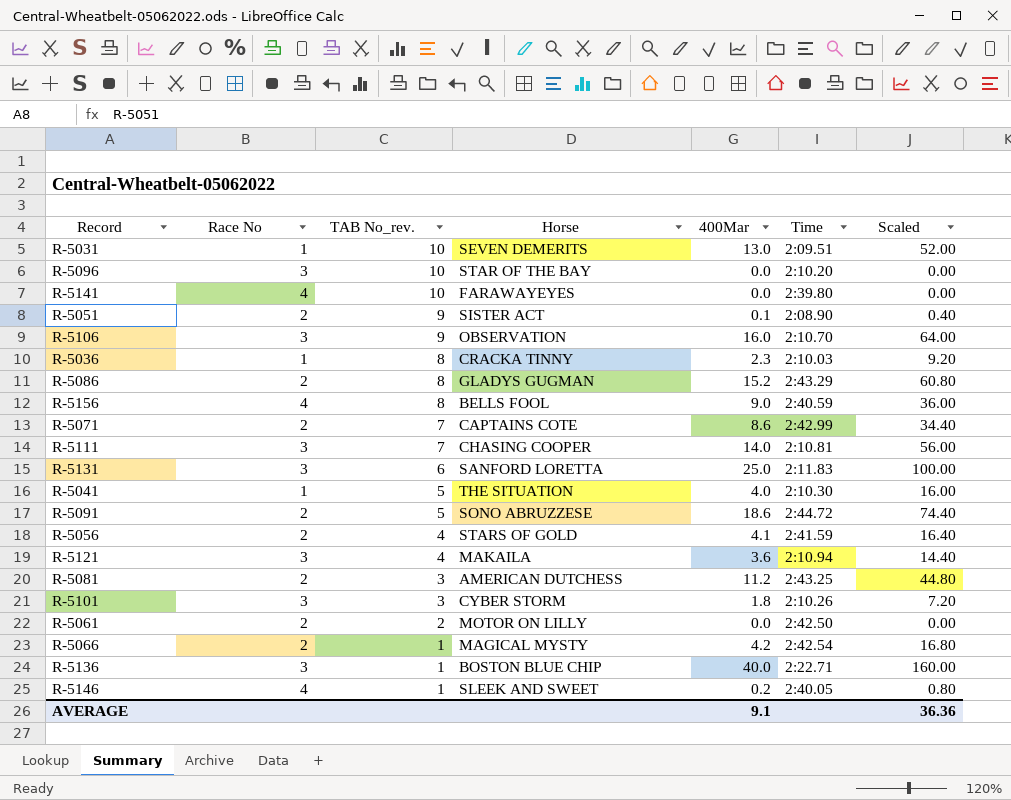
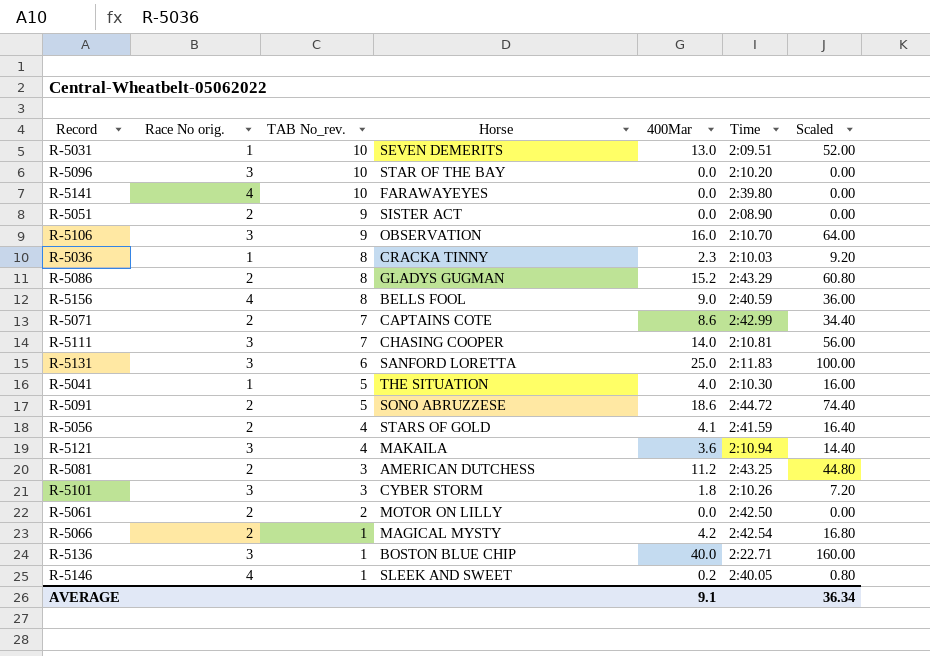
column name: Race No -> Race No orig.
R-5051 | 400Mar: 0.1 -> 0.0
R-5051 | Scaled: 0.40 -> 0.00
AVERAGE | Scaled: 36.36 -> 36.34

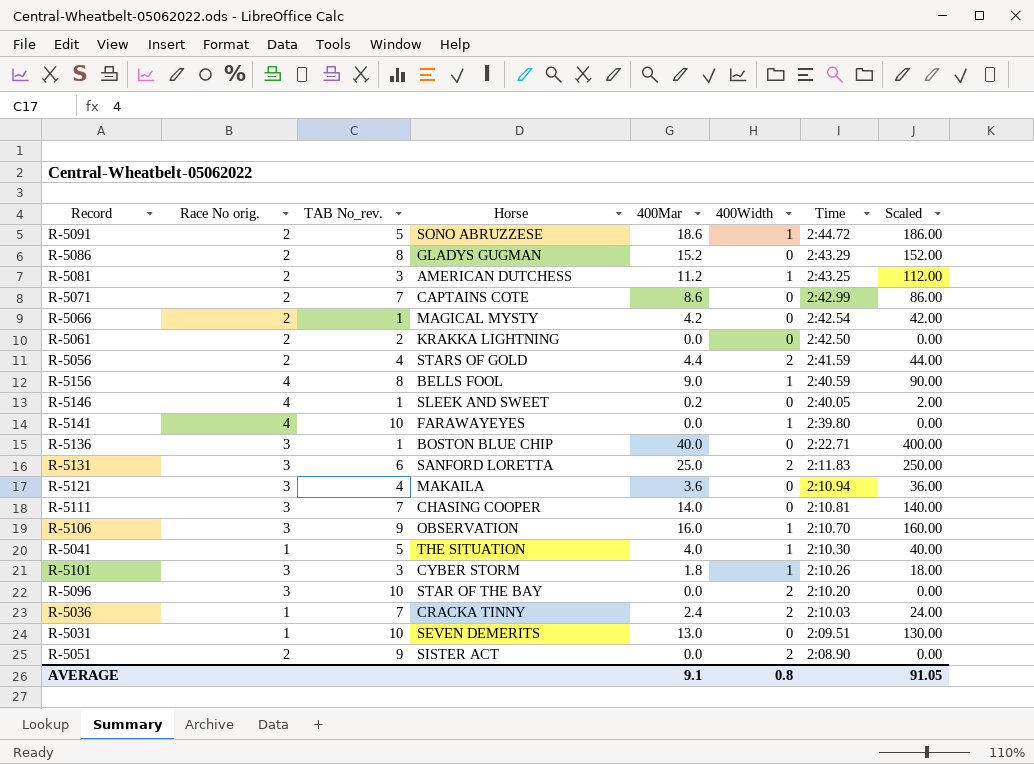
row order: TAB No_rev. descending -> Time descending
column 400Width | position: none -> 6
column Scaled | formula: [400Mar] * 4 -> [400Mar] * 10
R-5061 | Horse: MOTOR ON LILLY -> KRAKKA LIGHTNING
R-5056 | 400Mar: 4.1 -> 4.4
R-5036 | TAB No_rev.: 8 -> 7
R-5036 | 400Mar: 2.3 -> 2.4
AVERAGE | Scaled: 36.34 -> 91.05

